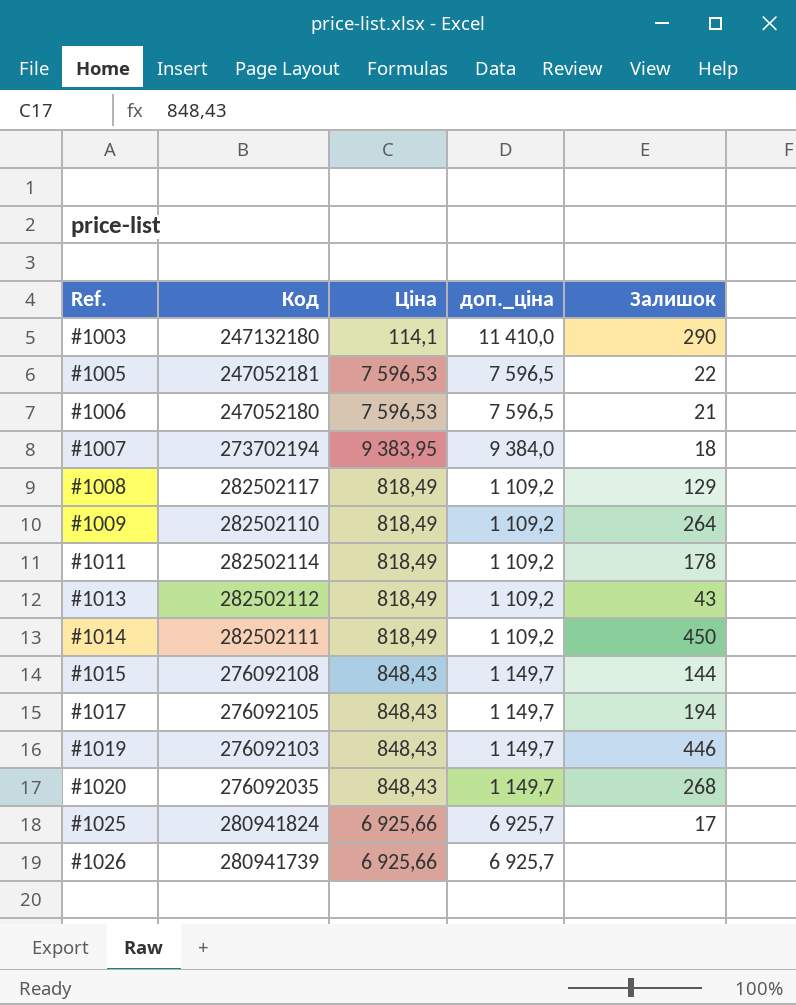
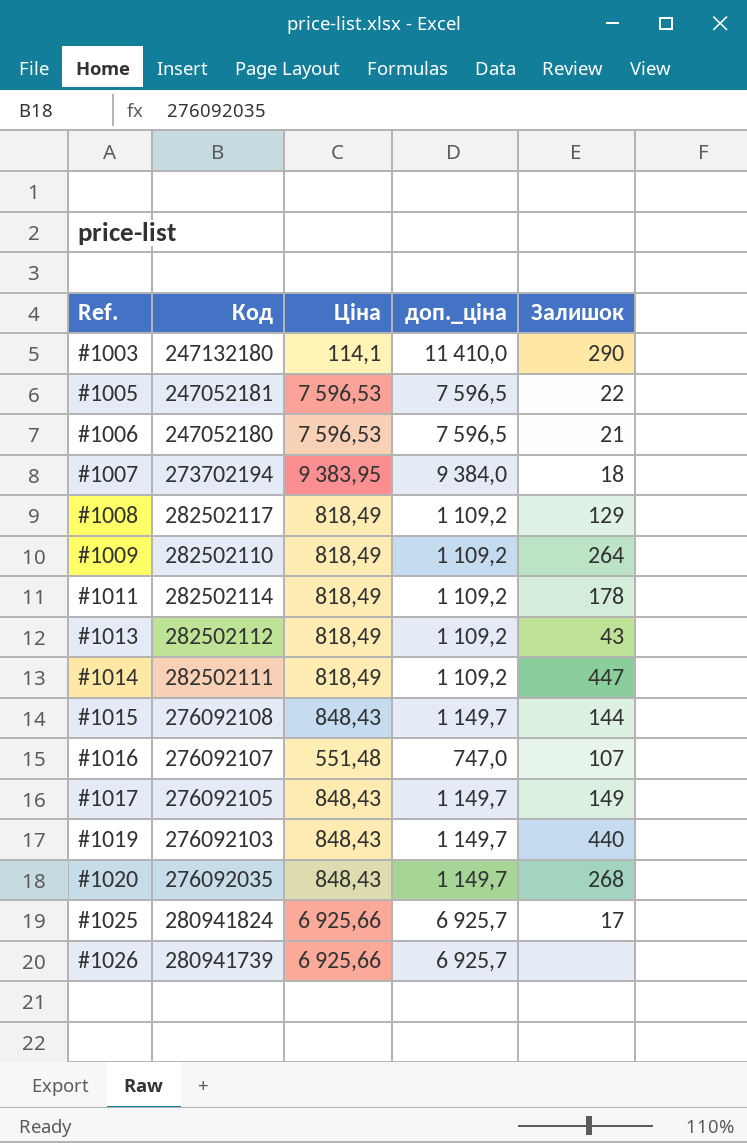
#1014 | Залишок: 450 -> 447
row #1016: none -> 276092107 | 551,48 | 747,0 | 107
#1017 | Залишок: 194 -> 149
#1019 | Залишок: 446 -> 440

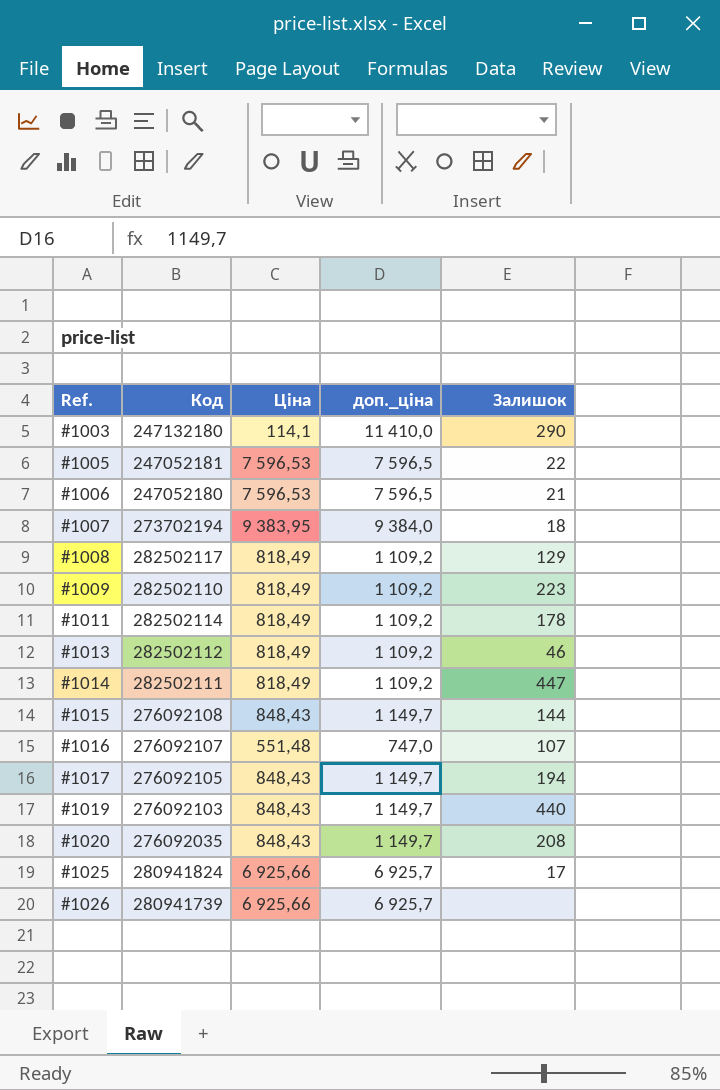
#1009 | Залишок: 264 -> 223
#1013 | Залишок: 43 -> 46
#1017 | Залишок: 149 -> 194
#1020 | Залишок: 268 -> 208

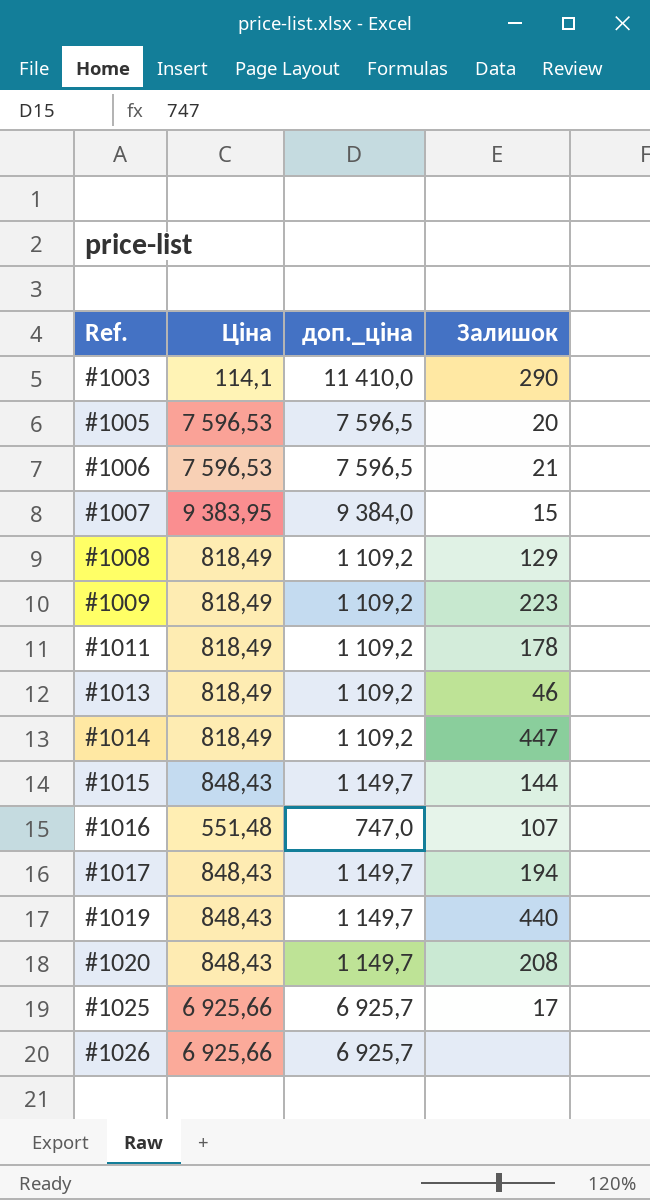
column Код | position: 2 -> none
#1005 | Залишок: 22 -> 20
#1007 | Залишок: 18 -> 15

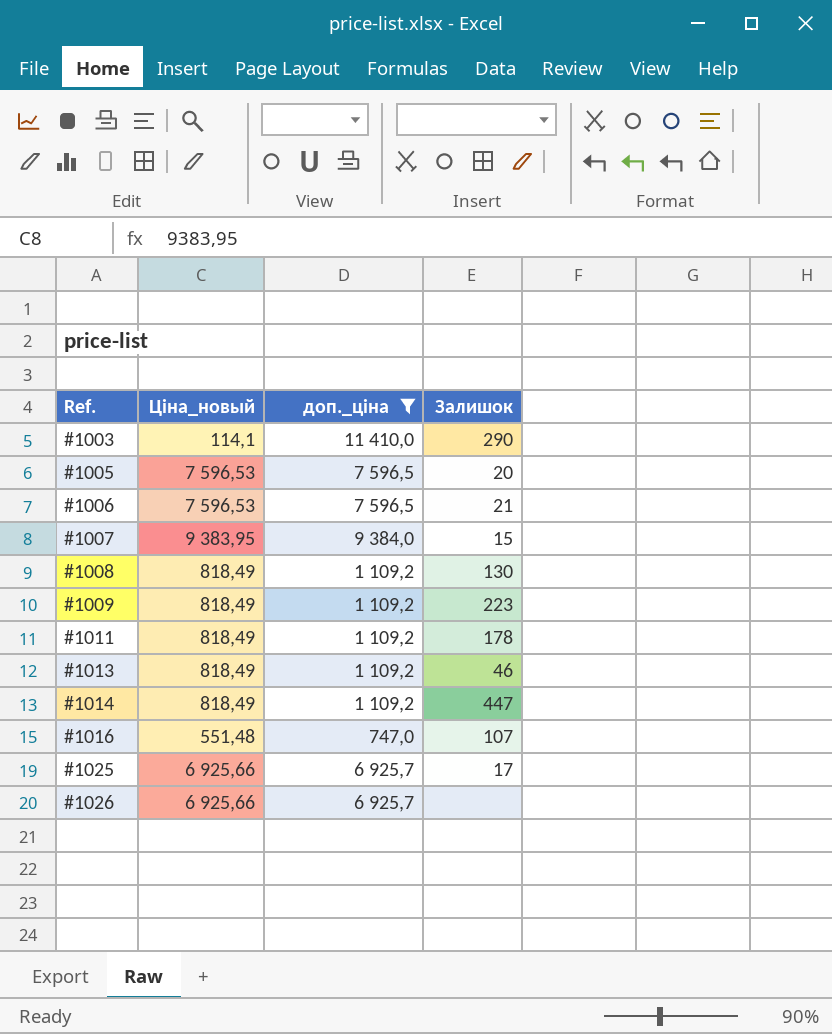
filter: none -> доп._ціна != 1 149,7
column name: Ціна -> Ціна_новый
#1008 | Залишок: 129 -> 130

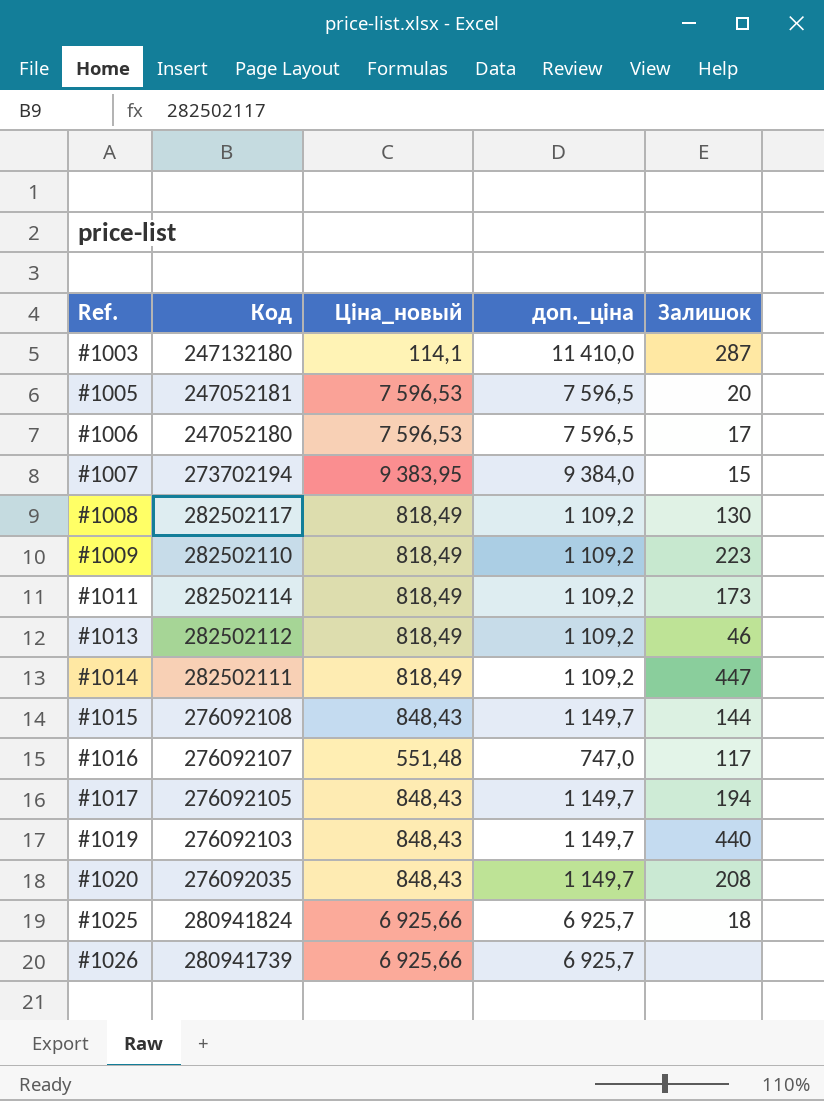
filter: доп._ціна != 1 149,7 -> none
column Код | position: none -> 2
#1003 | Залишок: 290 -> 287
#1006 | Залишок: 21 -> 17
#1011 | Залишок: 178 -> 173
#1016 | Залишок: 107 -> 117
#1025 | Залишок: 17 -> 18

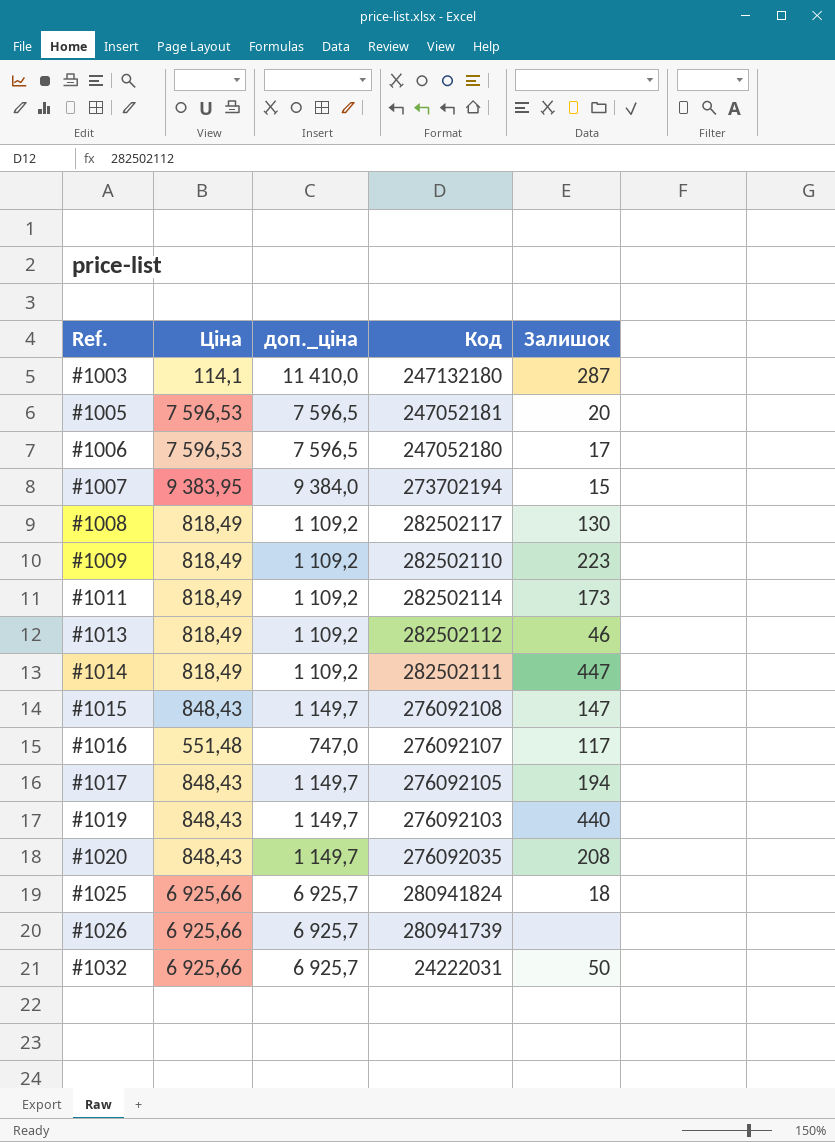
column name: Ціна_новый -> Ціна
column Код | position: 2 -> 4
#1015 | Залишок: 144 -> 147
row #1032: none -> 6 925,66 | 6 925,7 | 24222031 | 50

